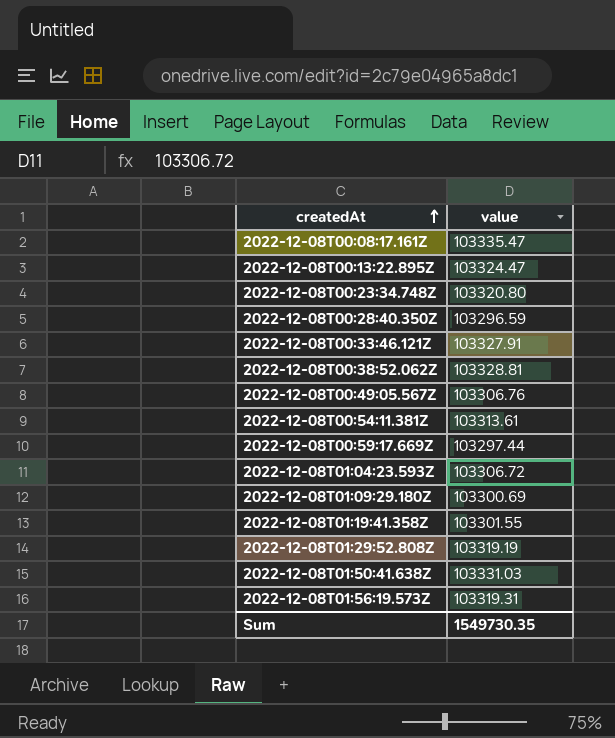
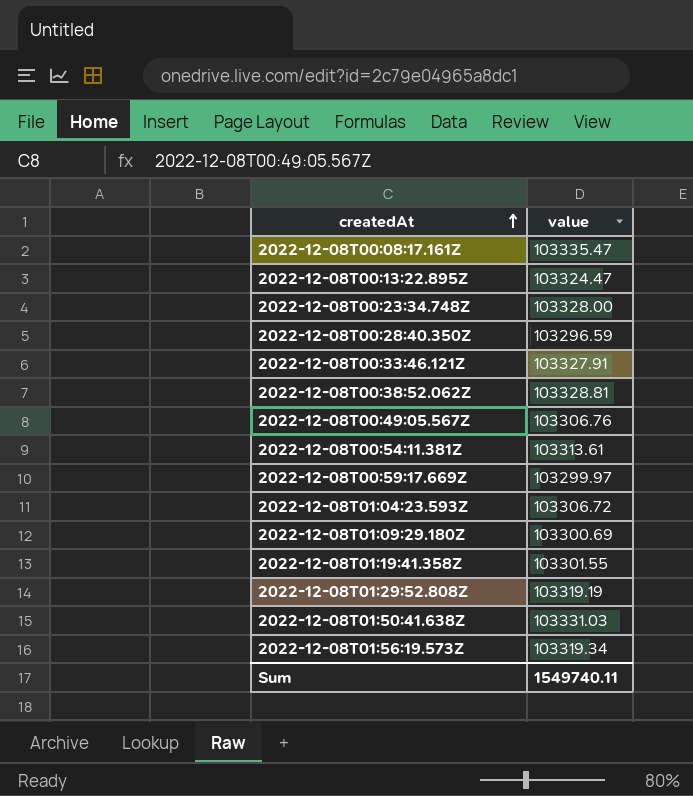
2022-12-08T00:23:34.748Z | value: 103320.80 -> 103328.00
2022-12-08T00:59:17.669Z | value: 103297.44 -> 103299.97
2022-12-08T01:56:19.573Z | value: 103319.31 -> 103319.34
Sum | value: 1549730.35 -> 1549740.11

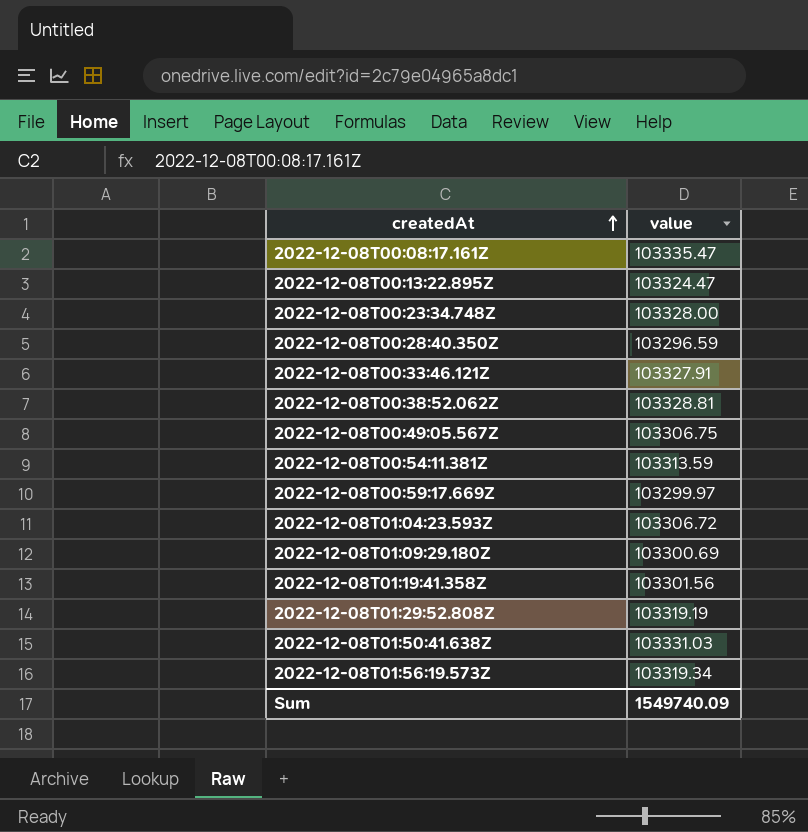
2022-12-08T00:49:05.567Z | value: 103306.76 -> 103306.75
2022-12-08T00:54:11.381Z | value: 103313.61 -> 103313.59
2022-12-08T01:19:41.358Z | value: 103301.55 -> 103301.56
Sum | value: 1549740.11 -> 1549740.09

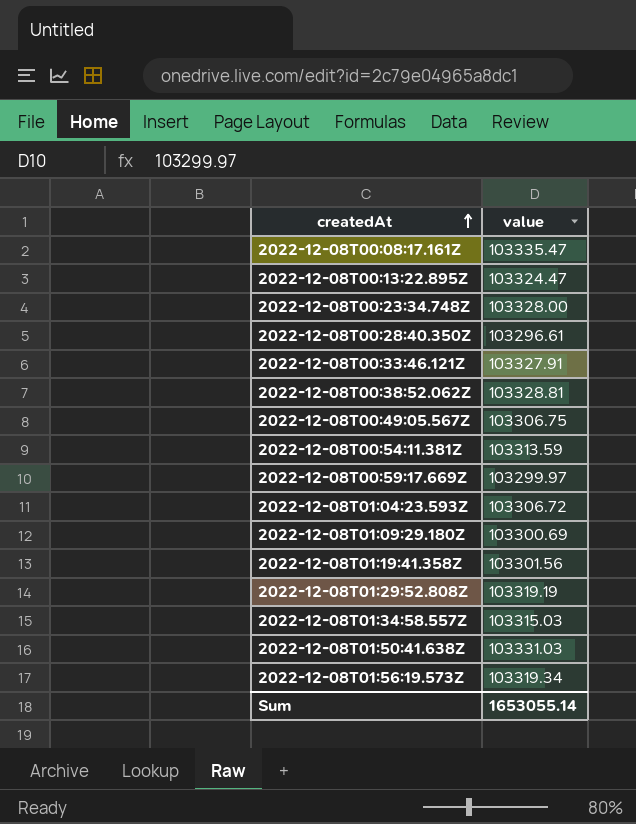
2022-12-08T00:28:40.350Z | value: 103296.59 -> 103296.61
row 2022-12-08T01:34:58.557Z: none -> 103315.03
Sum | value: 1549740.09 -> 1653055.14

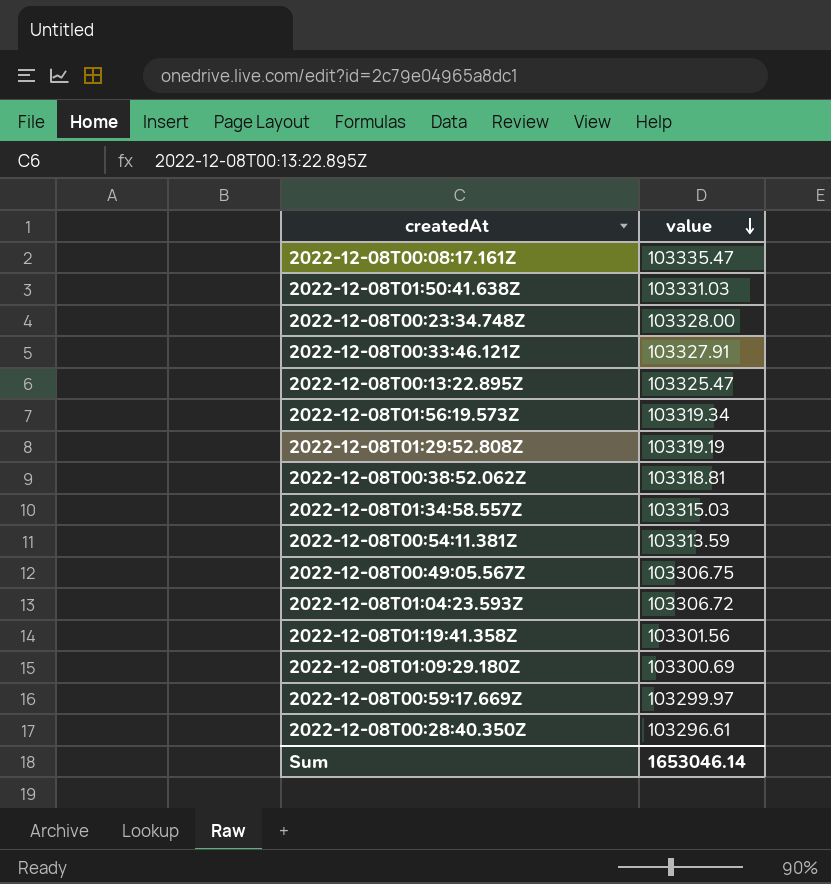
row order: createdAt ascending -> value descending
2022-12-08T00:13:22.895Z | value: 103324.47 -> 103325.47
2022-12-08T00:38:52.062Z | value: 103328.81 -> 103318.81
Sum | value: 1653055.14 -> 1653046.14

